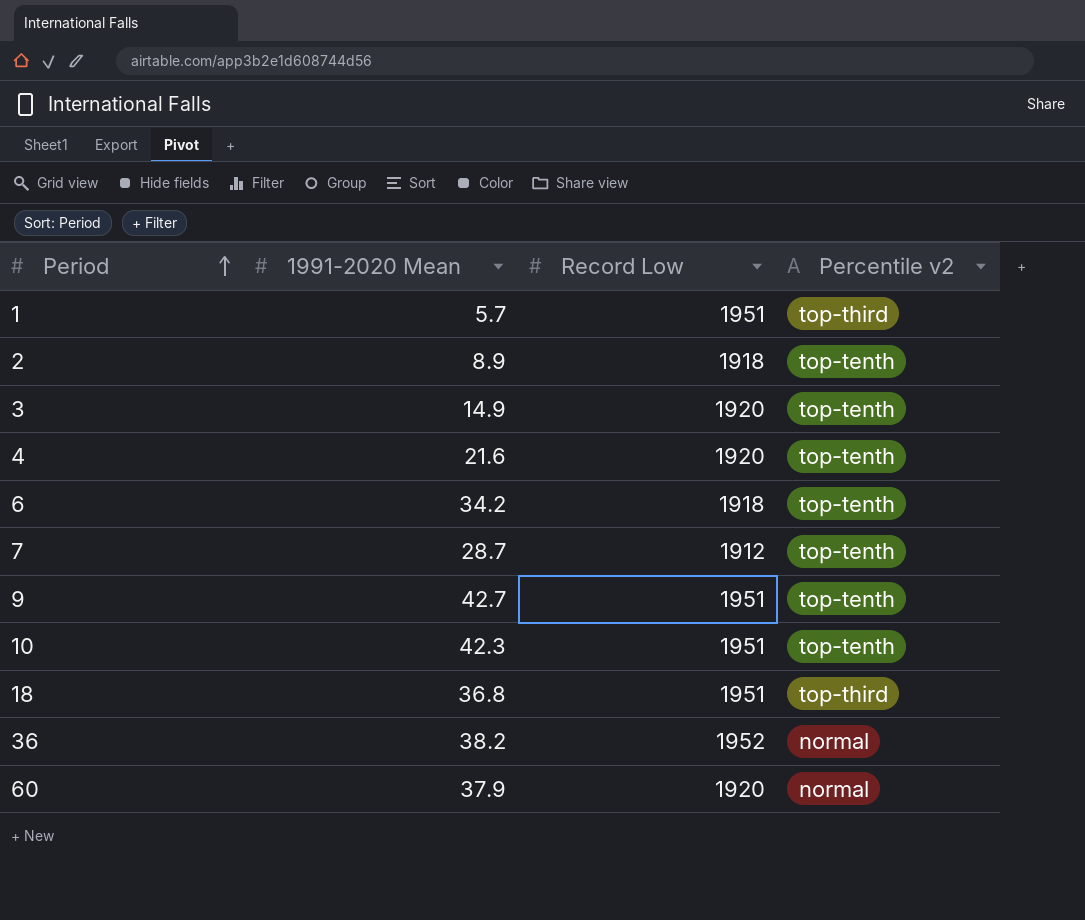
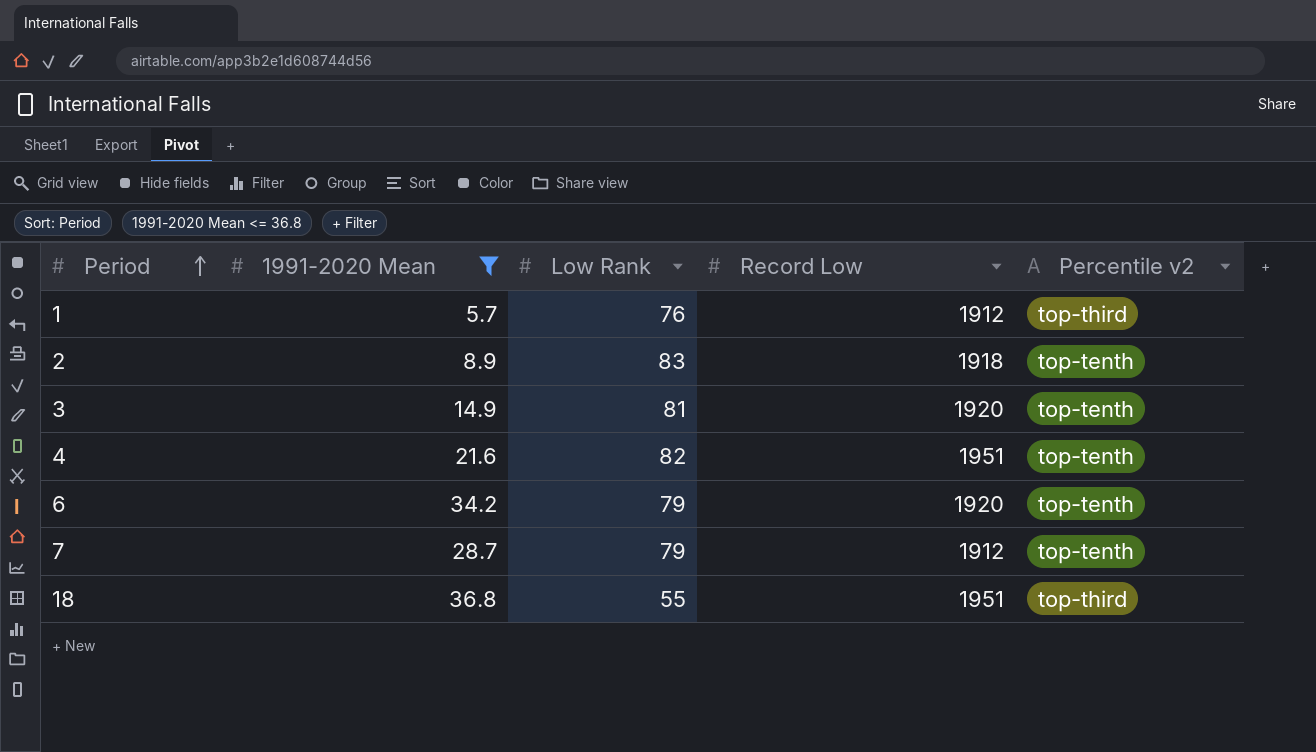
filter: none -> 1991-2020 Mean <= 36.8
column Low Rank | position: none -> 3
1 | Record Low: 1951 -> 1912
4 | Record Low: 1920 -> 1951
6 | Record Low: 1918 -> 1920

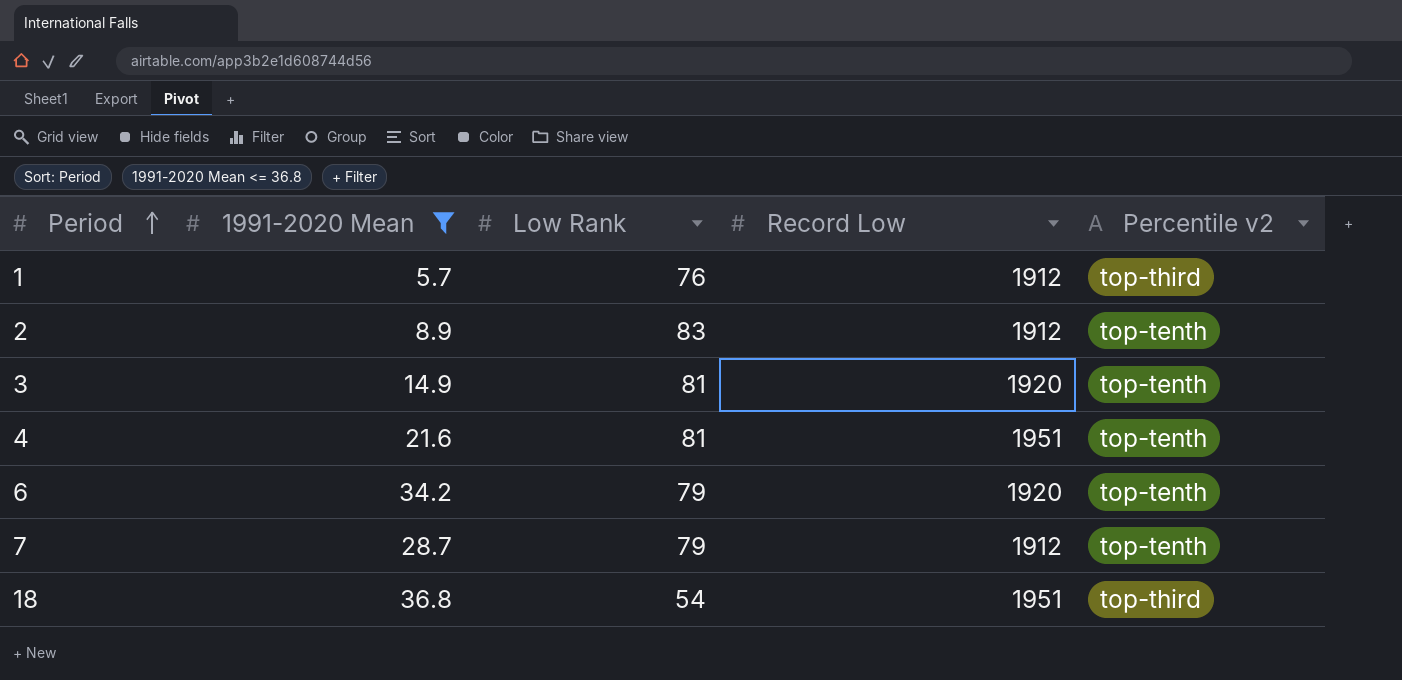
2 | Record Low: 1918 -> 1912
4 | Low Rank: 82 -> 81
18 | Low Rank: 55 -> 54

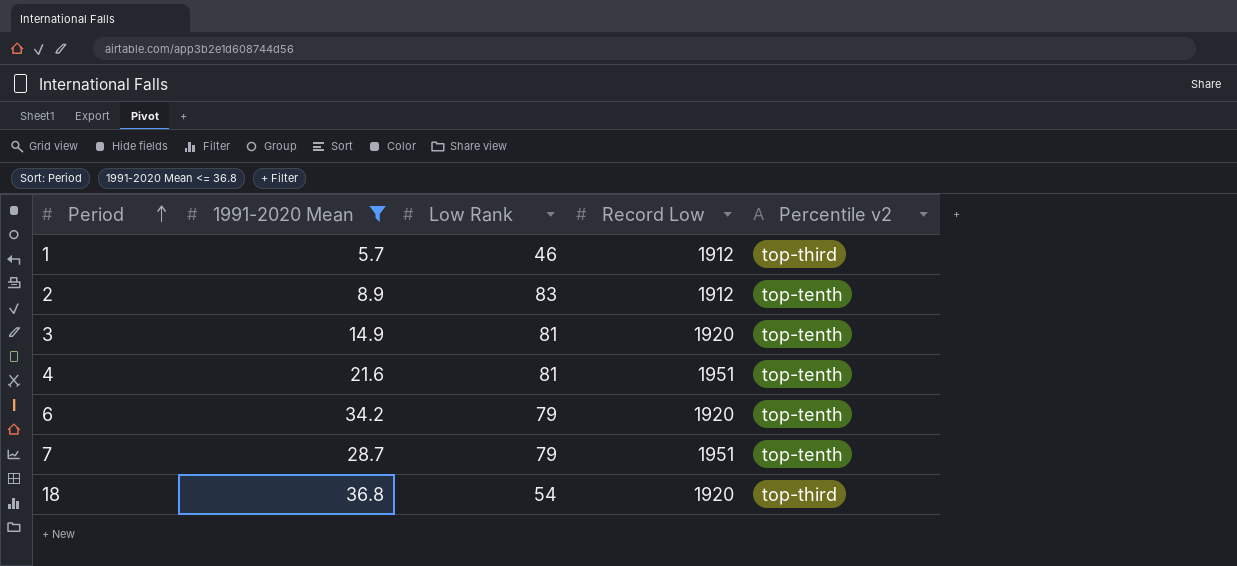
1 | Low Rank: 76 -> 46
7 | Record Low: 1912 -> 1951
18 | Record Low: 1951 -> 1920

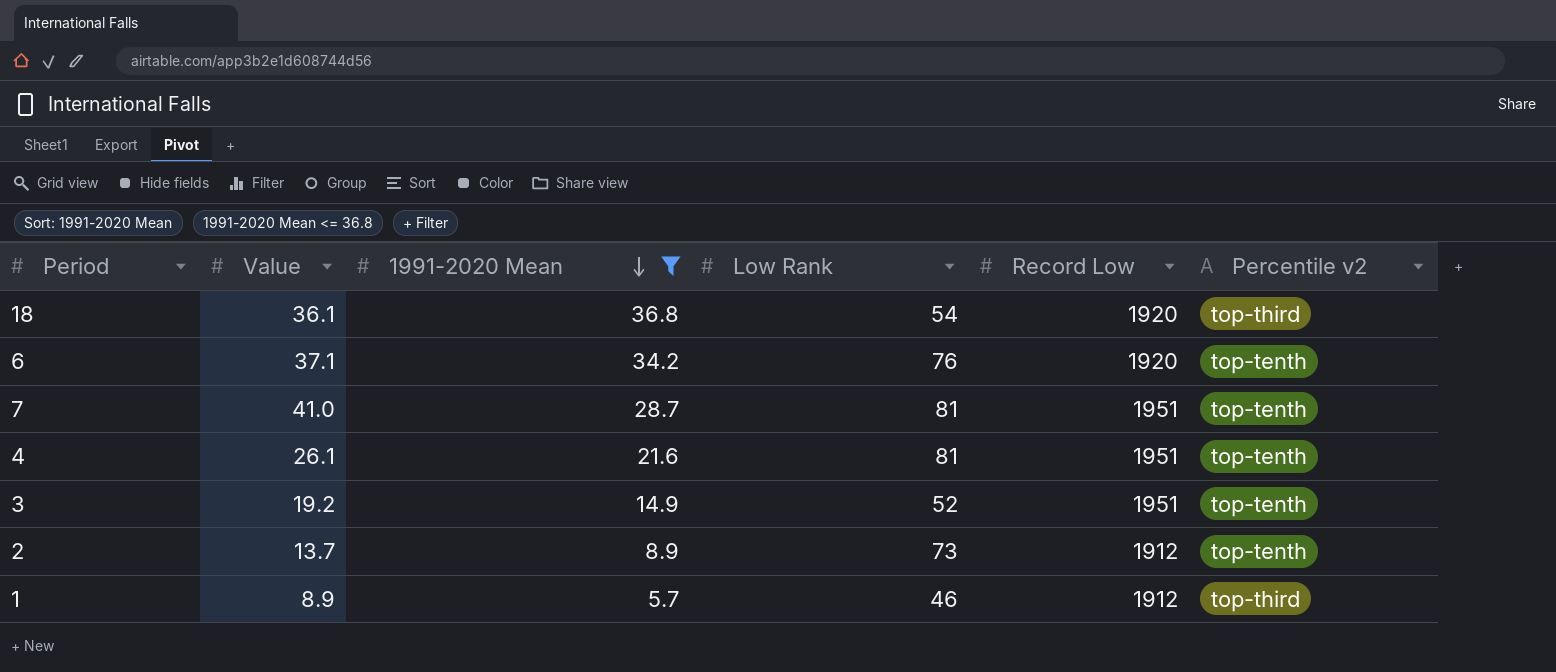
row order: Period ascending -> 1991-2020 Mean descending
column Value | position: none -> 2
6 | Low Rank: 79 -> 76
7 | Low Rank: 79 -> 81
3 | Low Rank: 81 -> 52
3 | Record Low: 1920 -> 1951
2 | Low Rank: 83 -> 73

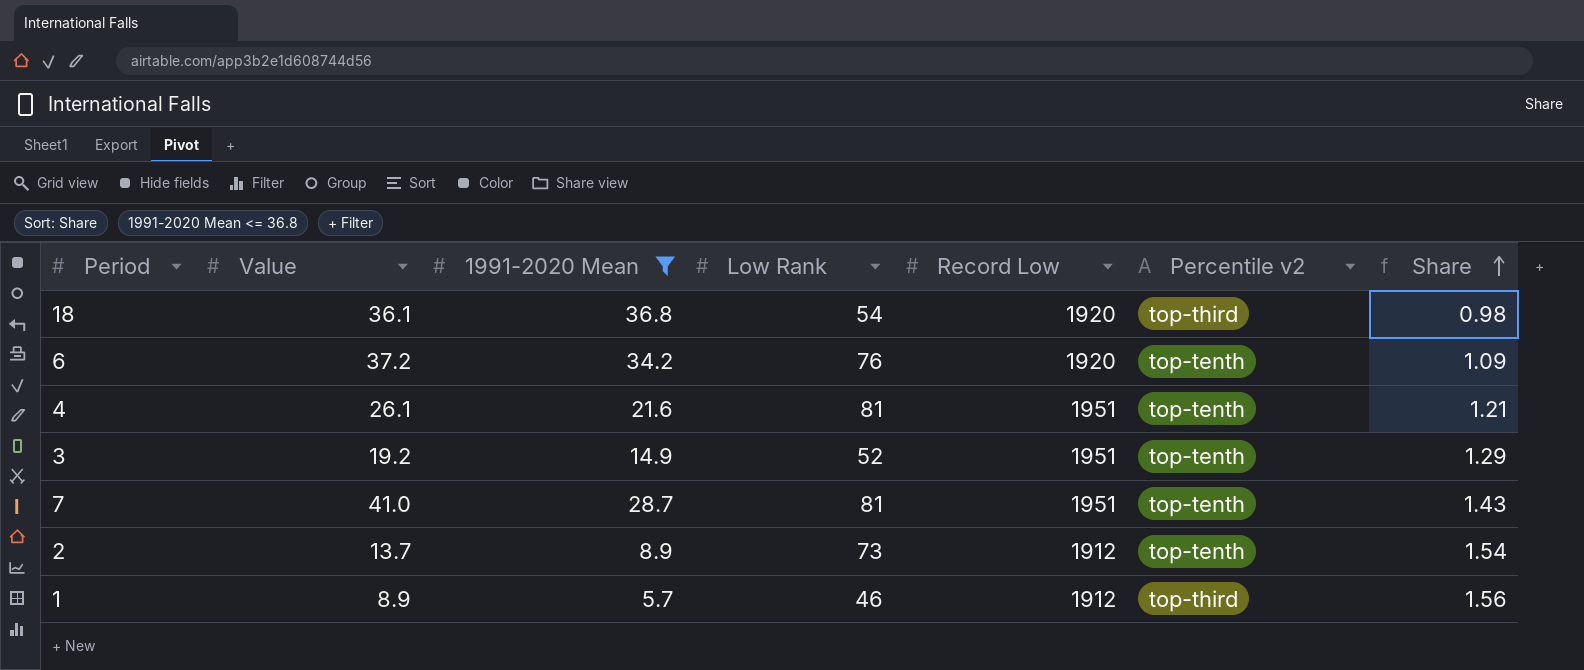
row order: 1991-2020 Mean descending -> Share ascending
column Share | formula: none -> [Value] / [1991-2020 Mean]
6 | Value: 37.1 -> 37.2

